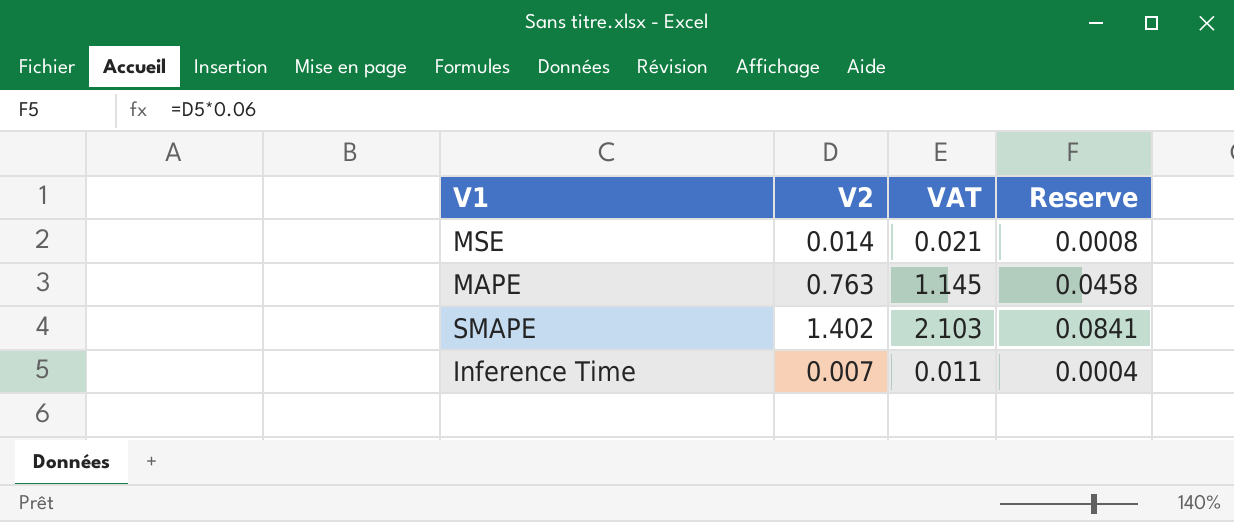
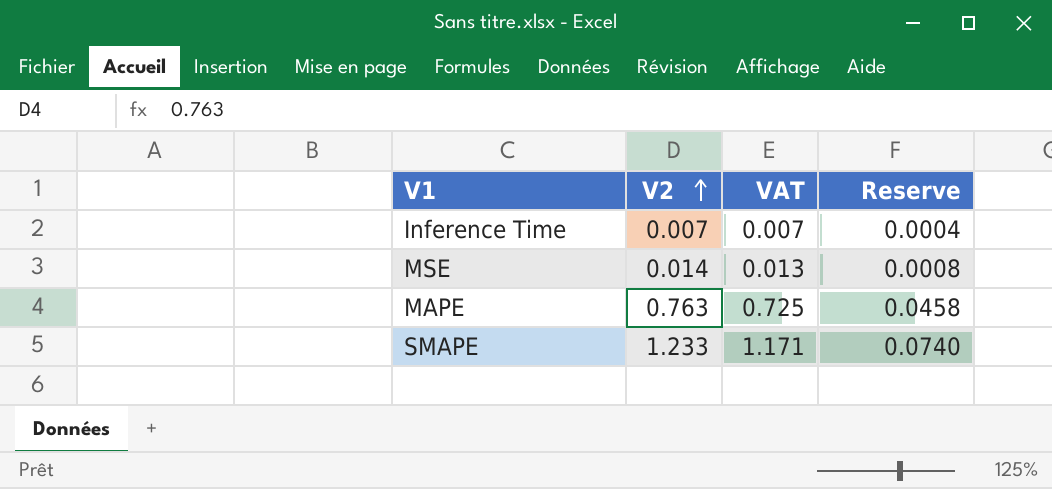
row order: none -> V2 ascending
column VAT | formula: [V2] * 1.5 -> [V2] * 0.95
SMAPE | V2: 1.402 -> 1.233
SMAPE | Reserve: 0.0841 -> 0.0740

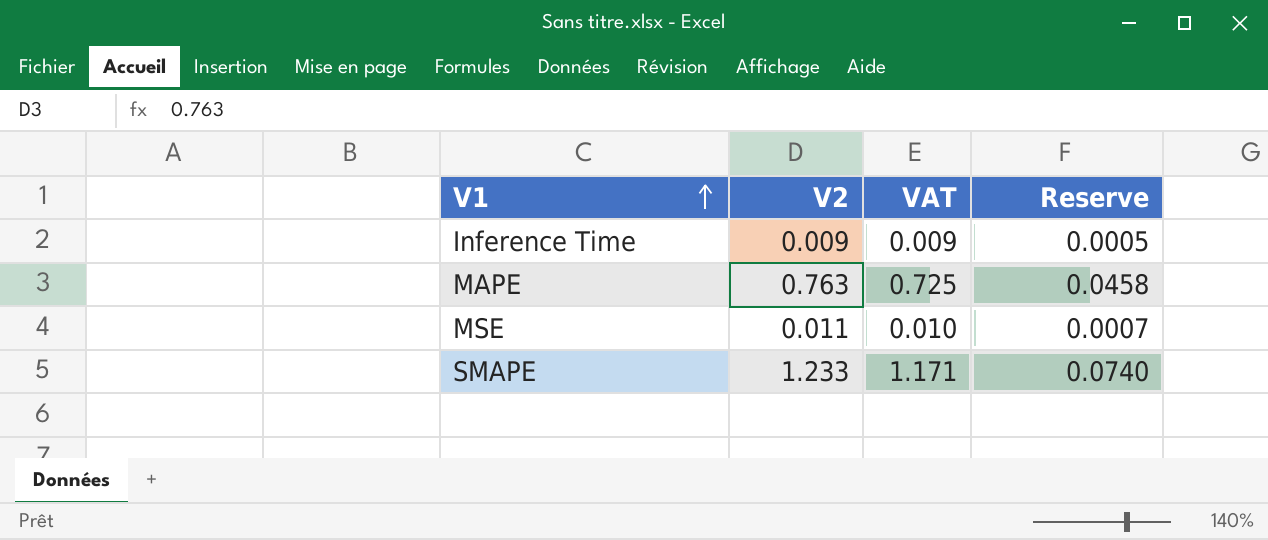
row order: V2 ascending -> V1 ascending
Inference Time | V2: 0.007 -> 0.009
Inference Time | VAT: 0.007 -> 0.009
Inference Time | Reserve: 0.0004 -> 0.0005
MSE | V2: 0.014 -> 0.011
MSE | VAT: 0.013 -> 0.010
MSE | Reserve: 0.0008 -> 0.0007

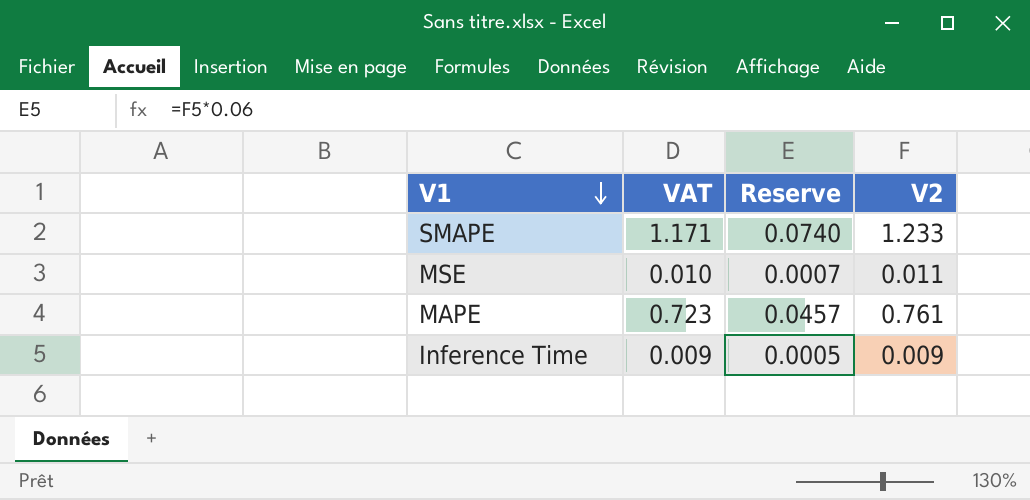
row order: V1 ascending -> V1 descending
column V2 | position: 2 -> 4
MAPE | VAT: 0.725 -> 0.723
MAPE | Reserve: 0.0458 -> 0.0457
MAPE | V2: 0.763 -> 0.761

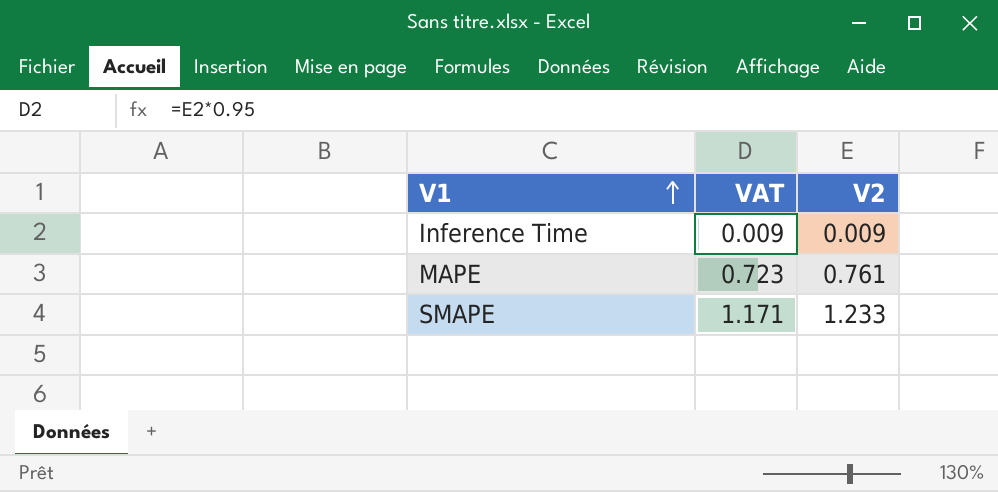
row order: V1 descending -> V1 ascending
column Reserve | formula: [V2] * 0.06 -> none
row MSE: 0.010 | 0.0007 | 0.011 -> none

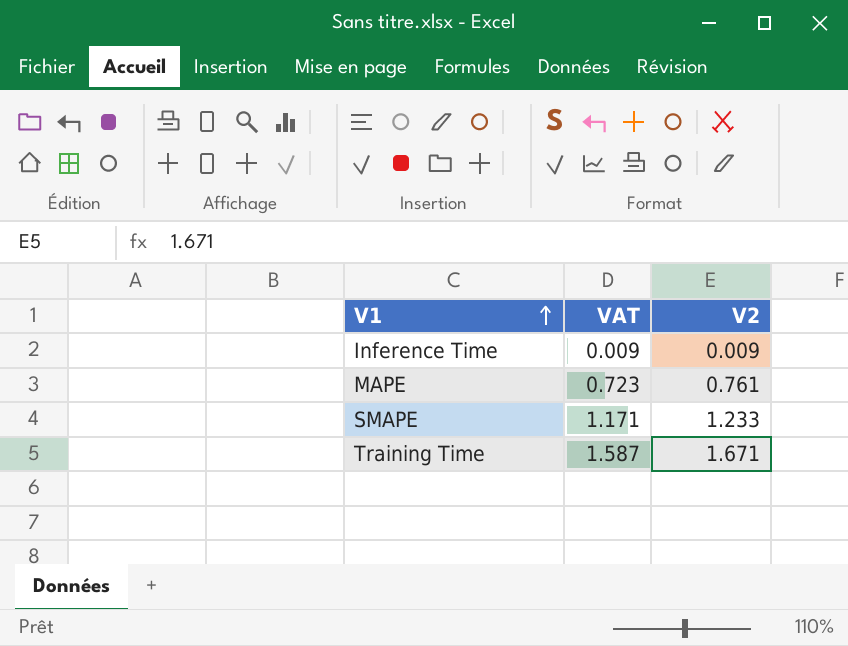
row Training Time: none -> 1.587 | 1.671

